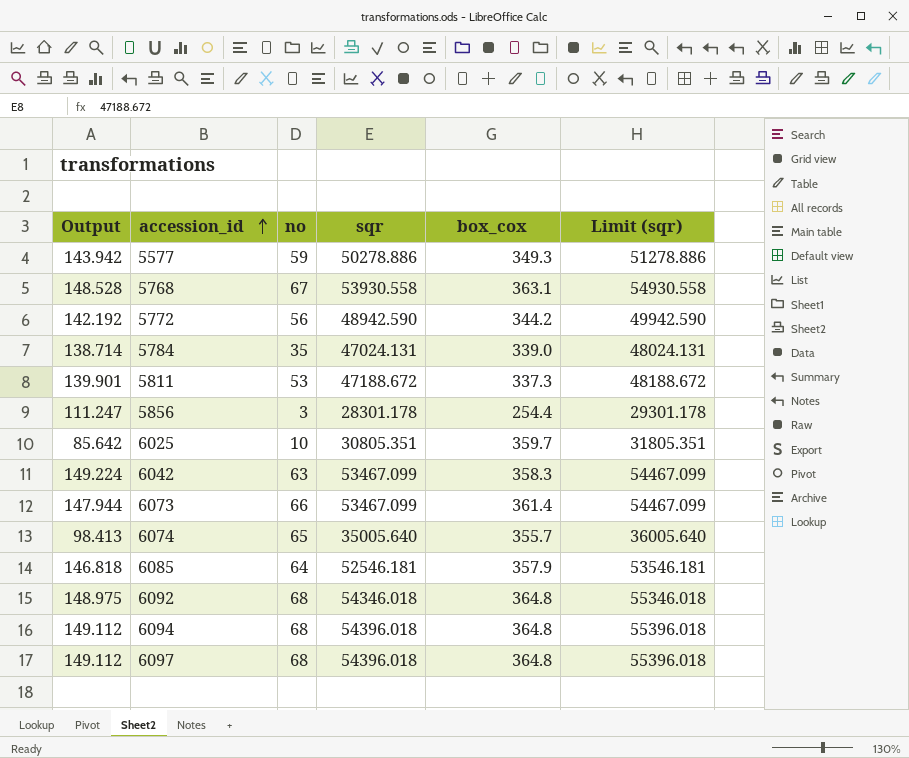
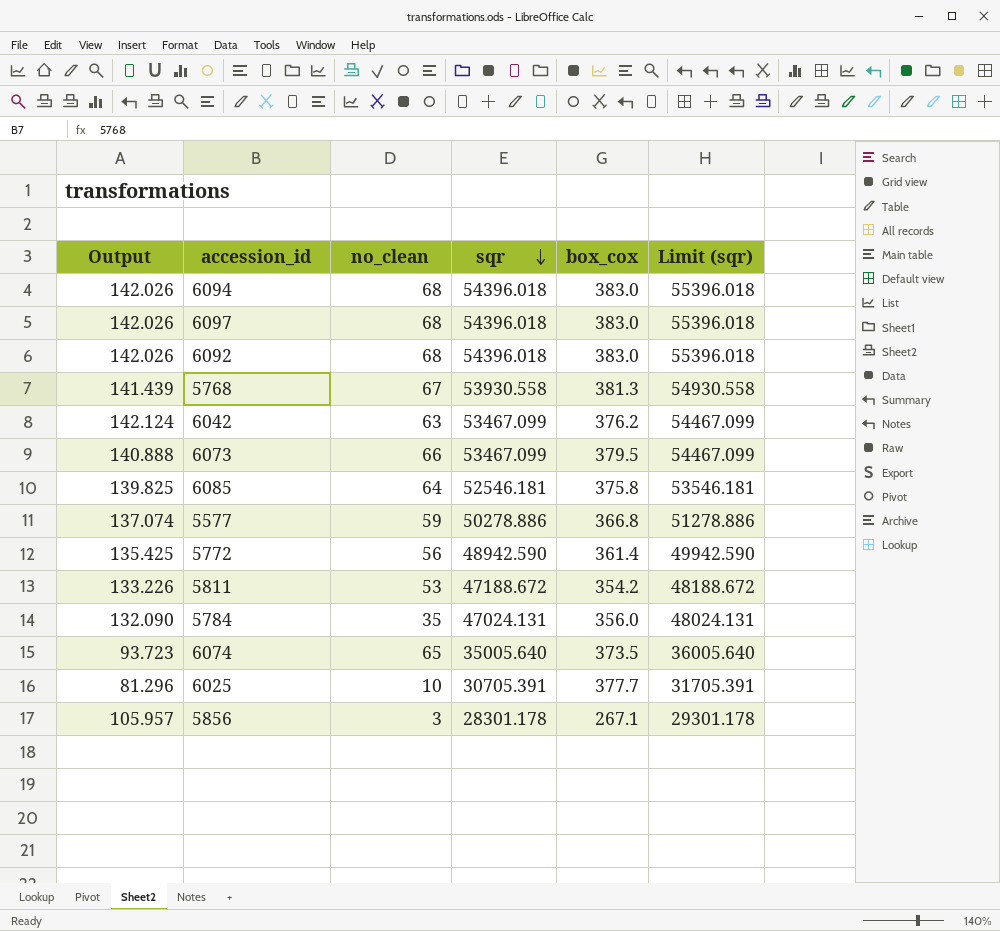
row order: accession_id ascending -> sqr descending
column name: no -> no_clean
6094 | Output: 149.112 -> 142.026
6094 | box_cox: 364.8 -> 383.0
6097 | Output: 149.112 -> 142.026
6097 | box_cox: 364.8 -> 383.0
6092 | Output: 148.975 -> 142.026
6092 | sqr: 54346.018 -> 54396.018
6092 | box_cox: 364.8 -> 383.0
6092 | Limit (sqr): 55346.018 -> 55396.018
5768 | Output: 148.528 -> 141.439
5768 | box_cox: 363.1 -> 381.3
6042 | Output: 149.224 -> 142.124
6042 | box_cox: 358.3 -> 376.2
6073 | Output: 147.944 -> 140.888
6073 | box_cox: 361.4 -> 379.5
6085 | Output: 146.818 -> 139.825
6085 | box_cox: 357.9 -> 375.8
5577 | Output: 143.942 -> 137.074
5577 | box_cox: 349.3 -> 366.8
5772 | Output: 142.192 -> 135.425
5772 | box_cox: 344.2 -> 361.4
5811 | Output: 139.901 -> 133.226
5811 | box_cox: 337.3 -> 354.2
5784 | Output: 138.714 -> 132.090
5784 | box_cox: 339.0 -> 356.0
6074 | Output: 98.413 -> 93.723
6074 | box_cox: 355.7 -> 373.5
6025 | Output: 85.642 -> 81.296
6025 | sqr: 30805.351 -> 30705.391
6025 | box_cox: 359.7 -> 377.7
6025 | Limit (sqr): 31805.351 -> 31705.391
5856 | Output: 111.247 -> 105.957
5856 | box_cox: 254.4 -> 267.1

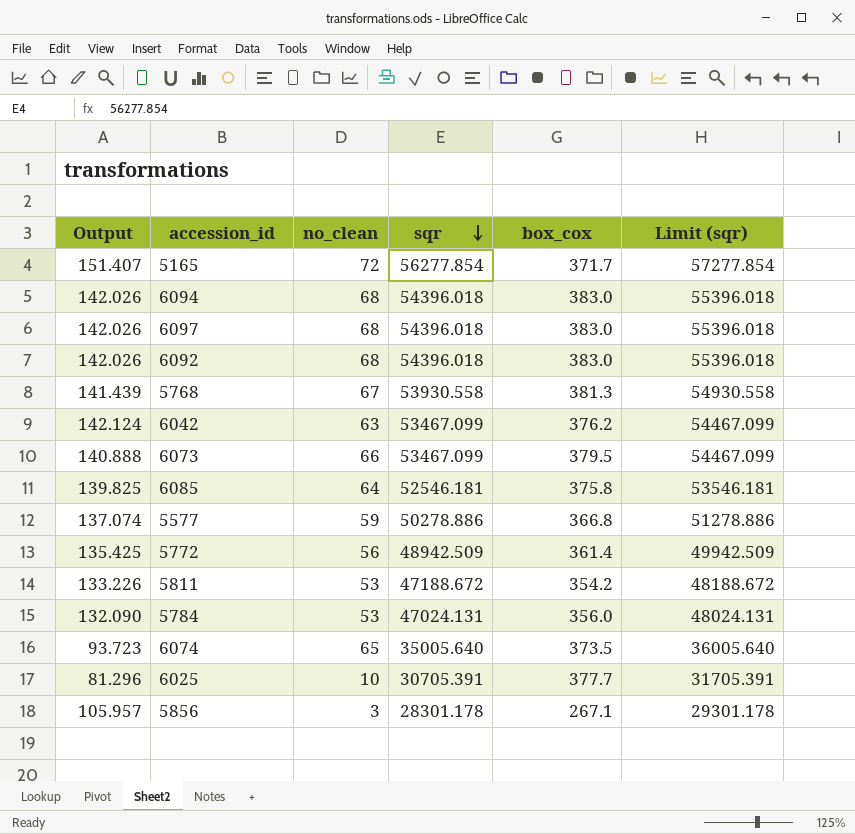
row 5165: none -> 151.407 | 72 | 56277.854 | 371.7 | 57277.854
5772 | sqr: 48942.590 -> 48942.509
5772 | Limit (sqr): 49942.590 -> 49942.509
5784 | no_clean: 35 -> 53

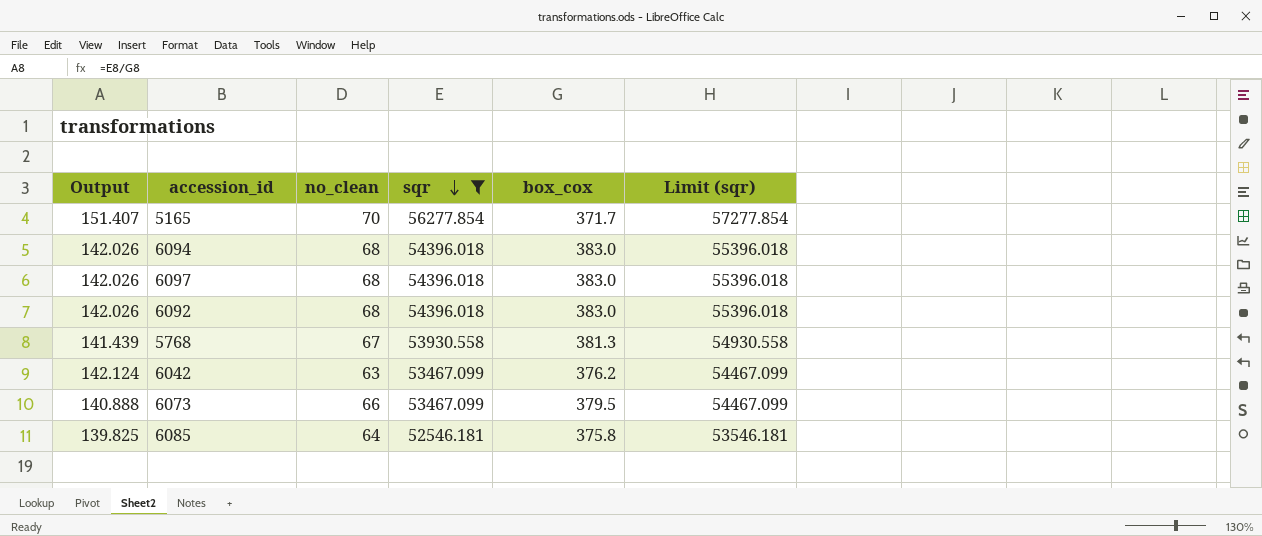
filter: none -> sqr >= 52546.181
5165 | no_clean: 72 -> 70

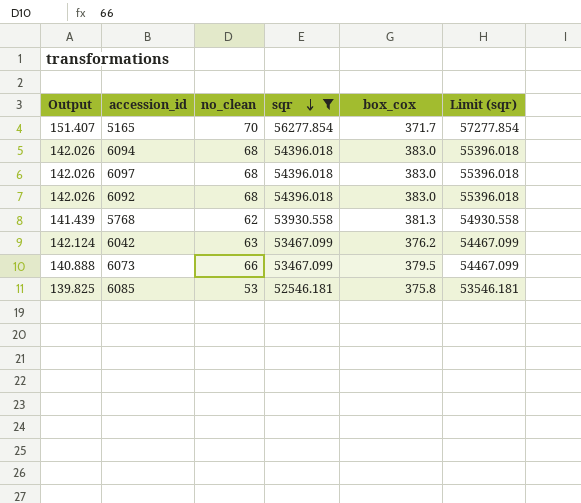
5768 | no_clean: 67 -> 62
6085 | no_clean: 64 -> 53

